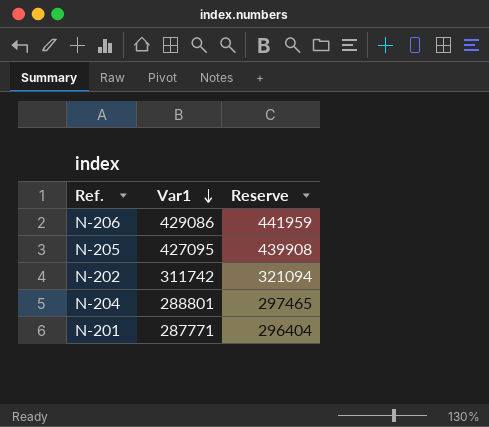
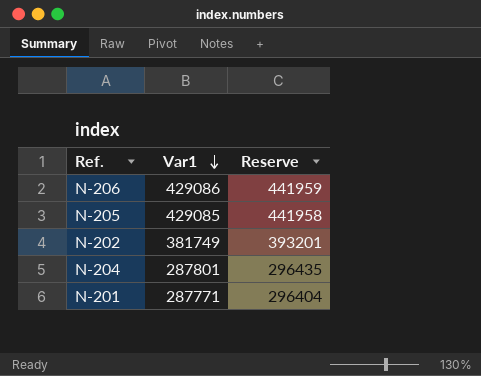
N-205 | Var1: 427095 -> 429085
N-205 | Reserve: 439908 -> 441958
N-202 | Var1: 311742 -> 381749
N-202 | Reserve: 321094 -> 393201
N-204 | Var1: 288801 -> 287801
N-204 | Reserve: 297465 -> 296435

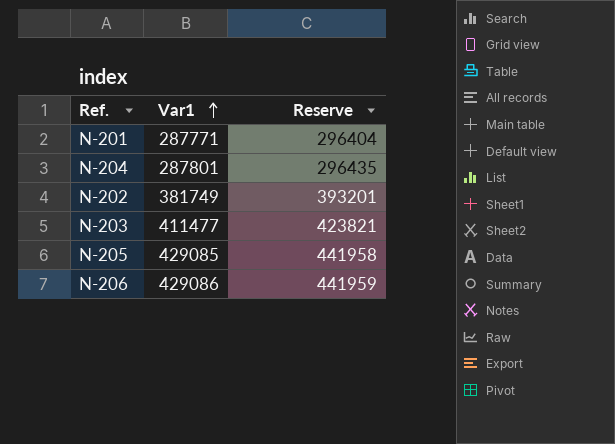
row order: Var1 descending -> Var1 ascending
row N-203: none -> 411477 | 423821

